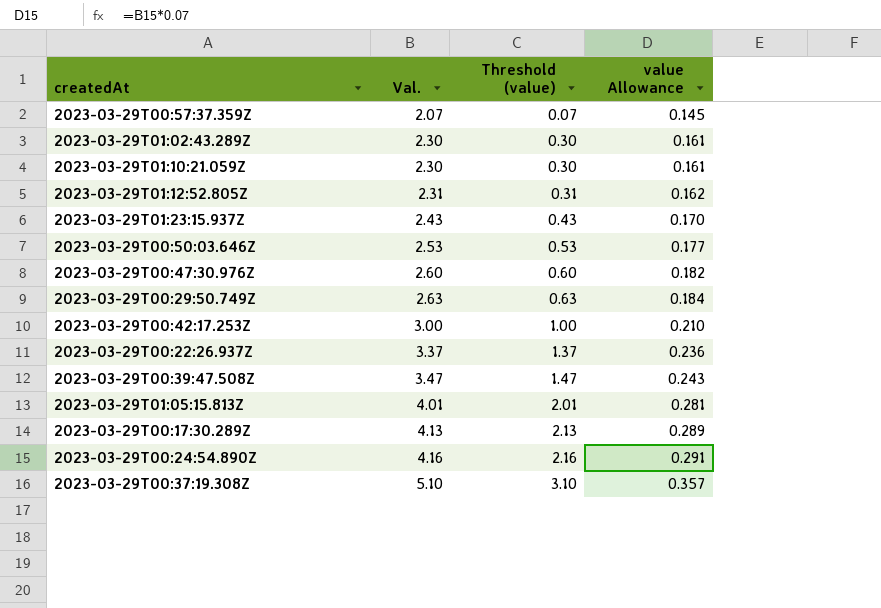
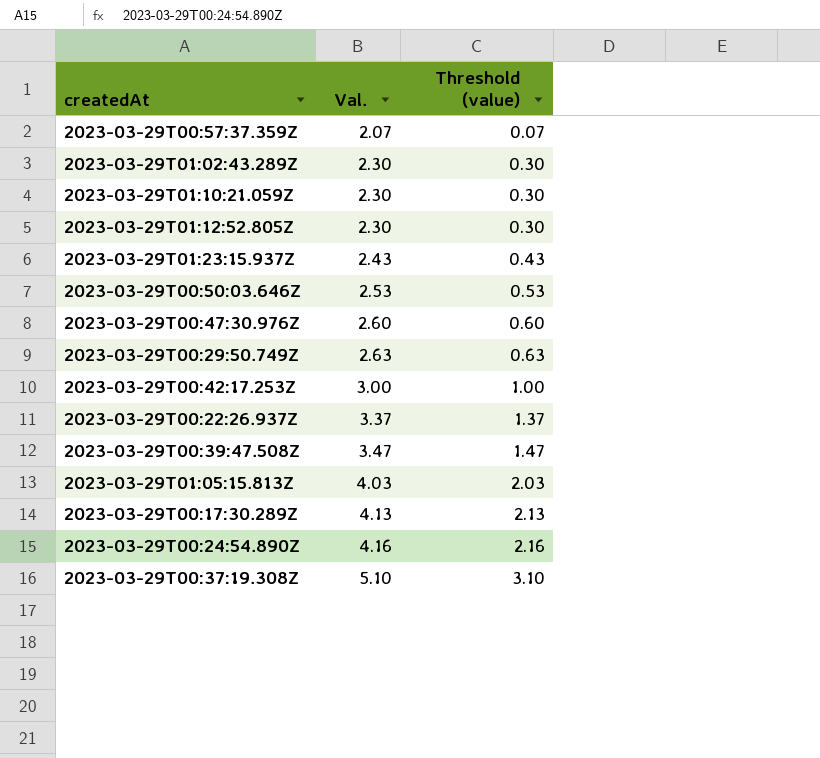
column value Allowance | formula: [Val.] * 0.07 -> none
2023-03-29T01:12:52.805Z | Val.: 2.31 -> 2.30
2023-03-29T01:12:52.805Z | Threshold (value): 0.31 -> 0.30
2023-03-29T01:05:15.813Z | Val.: 4.01 -> 4.03
2023-03-29T01:05:15.813Z | Threshold (value): 2.01 -> 2.03

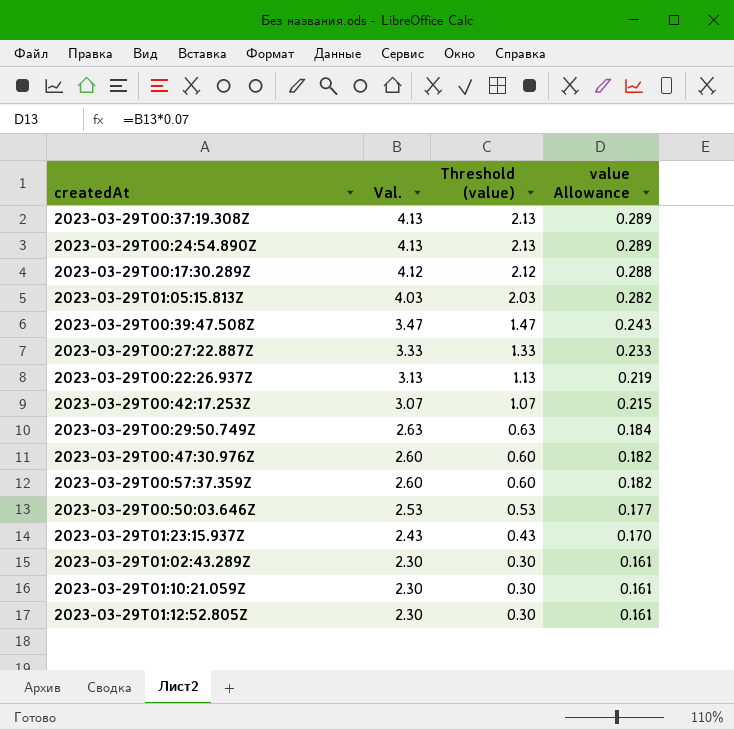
row order: Val. ascending -> Val. descending
column value Allowance | formula: none -> [Val.] * 0.07
2023-03-29T00:37:19.308Z | Val.: 5.10 -> 4.13
2023-03-29T00:37:19.308Z | Threshold (value): 3.10 -> 2.13
2023-03-29T00:24:54.890Z | Val.: 4.16 -> 4.13
2023-03-29T00:24:54.890Z | Threshold (value): 2.16 -> 2.13
2023-03-29T00:17:30.289Z | Val.: 4.13 -> 4.12
2023-03-29T00:17:30.289Z | Threshold (value): 2.13 -> 2.12
row 2023-03-29T00:27:22.887Z: none -> 3.33 | 1.33 | 0.233
2023-03-29T00:22:26.937Z | Val.: 3.37 -> 3.13
2023-03-29T00:22:26.937Z | Threshold (value): 1.37 -> 1.13
2023-03-29T00:42:17.253Z | Val.: 3.00 -> 3.07
2023-03-29T00:42:17.253Z | Threshold (value): 1.00 -> 1.07
2023-03-29T00:57:37.359Z | Val.: 2.07 -> 2.60
2023-03-29T00:57:37.359Z | Threshold (value): 0.07 -> 0.60

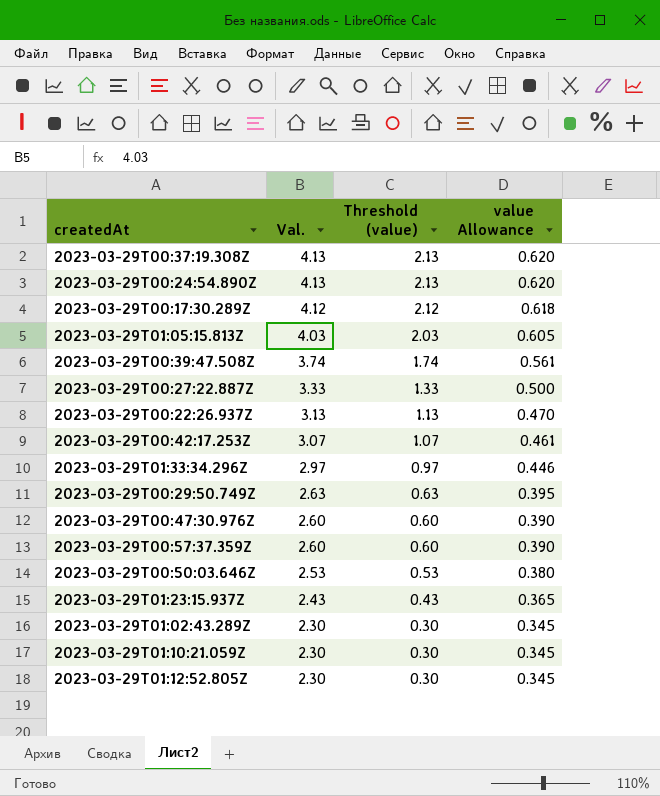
column value Allowance | formula: [Val.] * 0.07 -> [Val.] * 0.15
2023-03-29T00:39:47.508Z | Val.: 3.47 -> 3.74
2023-03-29T00:39:47.508Z | Threshold (value): 1.47 -> 1.74
row 2023-03-29T01:33:34.296Z: none -> 2.97 | 0.97 | 0.446

